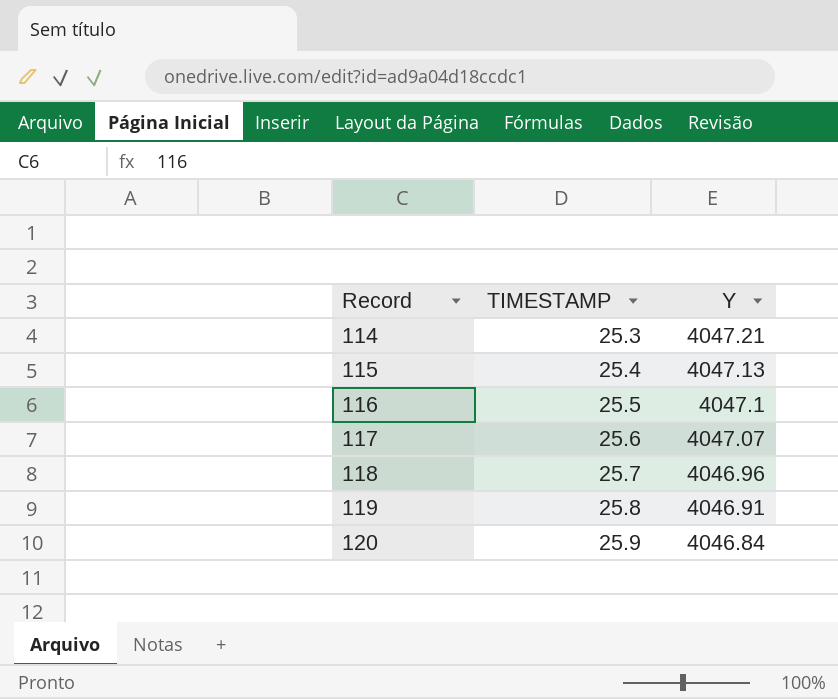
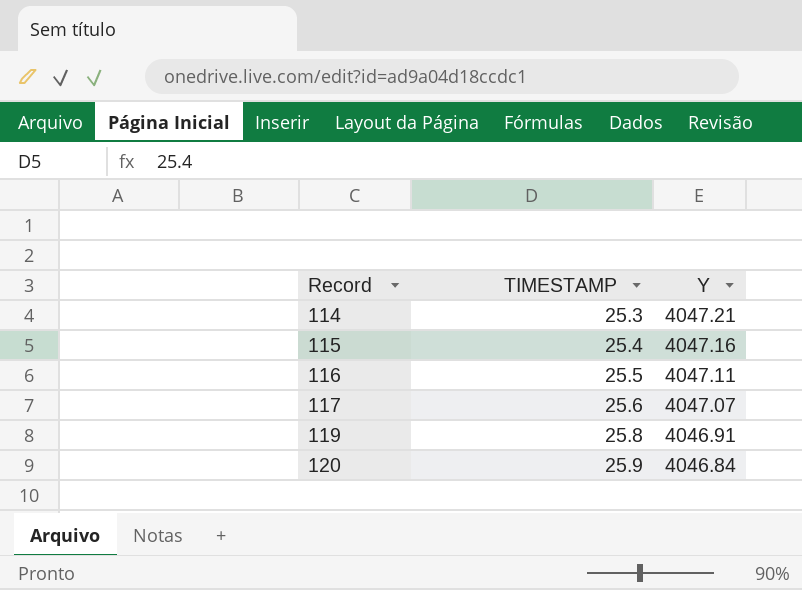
row 118: 25.7 | 4046.96 -> none
115 | Y: 4047.13 -> 4047.16
116 | Y: 4047.1 -> 4047.11

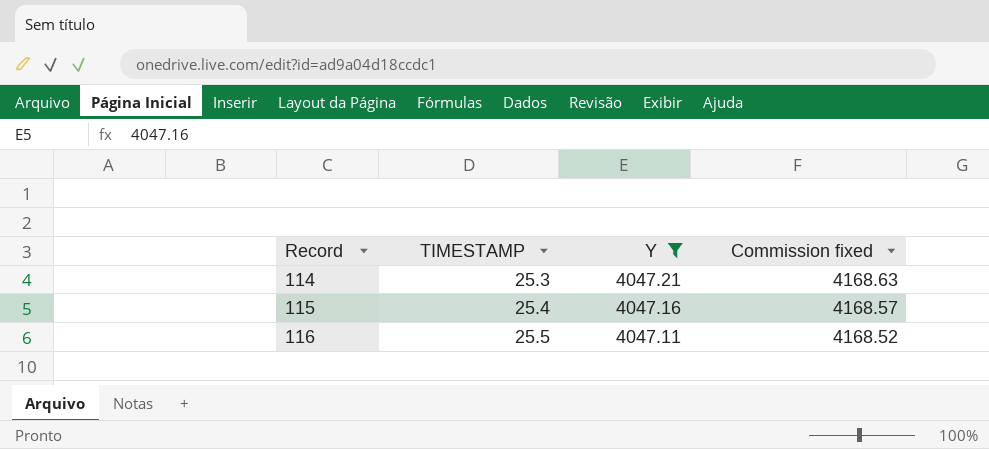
filter: none -> Y >= 4047.11
column Commission fixed | formula: none -> [Y] * 1.03

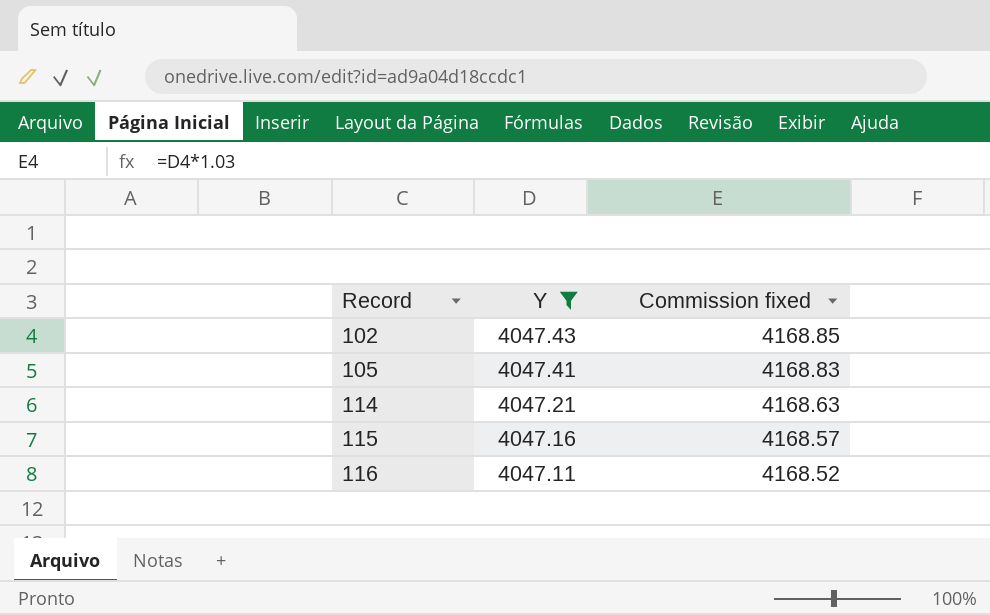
column TIMESTAMP | position: 2 -> none
row 102: none -> 4047.43 | 4168.85
row 105: none -> 4047.41 | 4168.83

